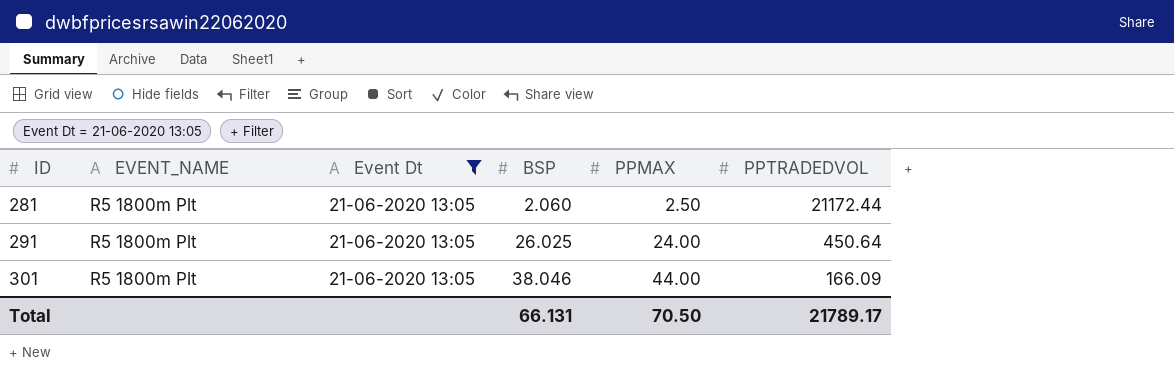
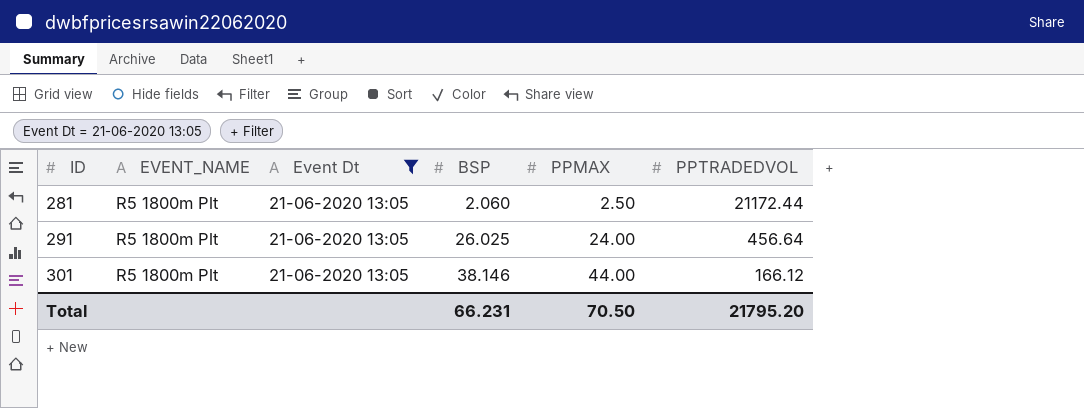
291 | PPTRADEDVOL: 450.64 -> 456.64
301 | BSP: 38.046 -> 38.146
301 | PPTRADEDVOL: 166.09 -> 166.12
Total | BSP: 66.131 -> 66.231
Total | PPTRADEDVOL: 21789.17 -> 21795.20

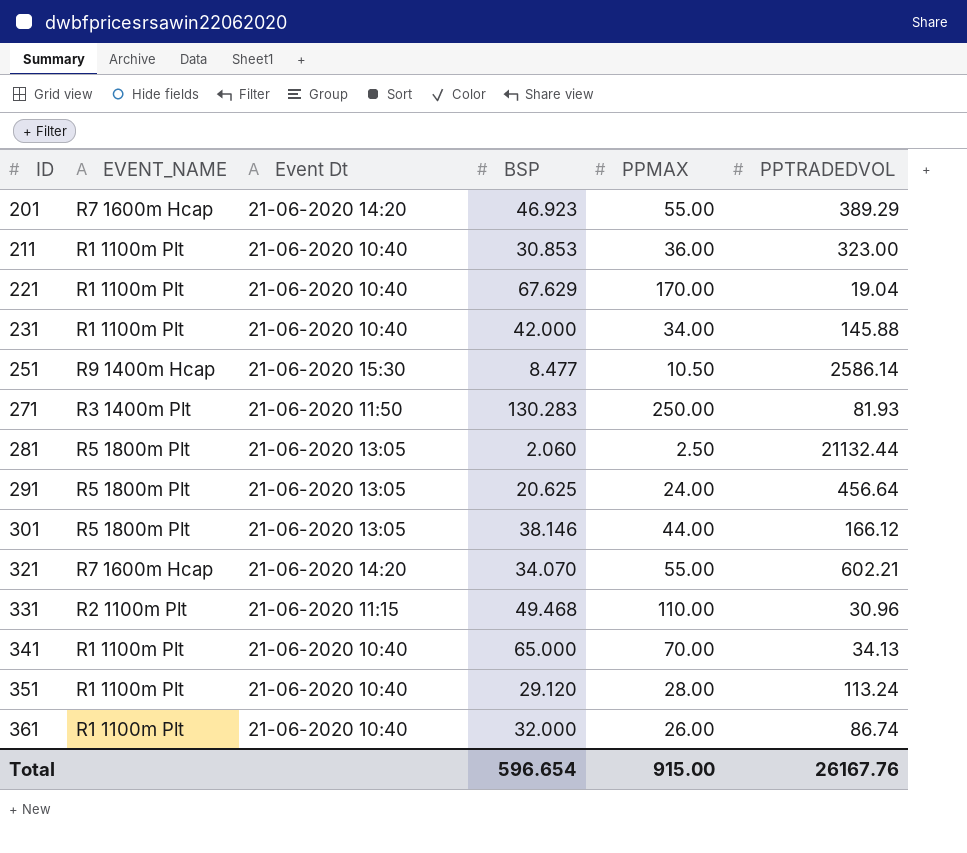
filter: Event Dt = 21-06-2020 13:05 -> none
281 | PPTRADEDVOL: 21172.44 -> 21132.44
291 | BSP: 26.025 -> 20.625
Total | BSP: 66.231 -> 596.654
Total | PPMAX: 70.50 -> 915.00
Total | PPTRADEDVOL: 21795.20 -> 26167.76

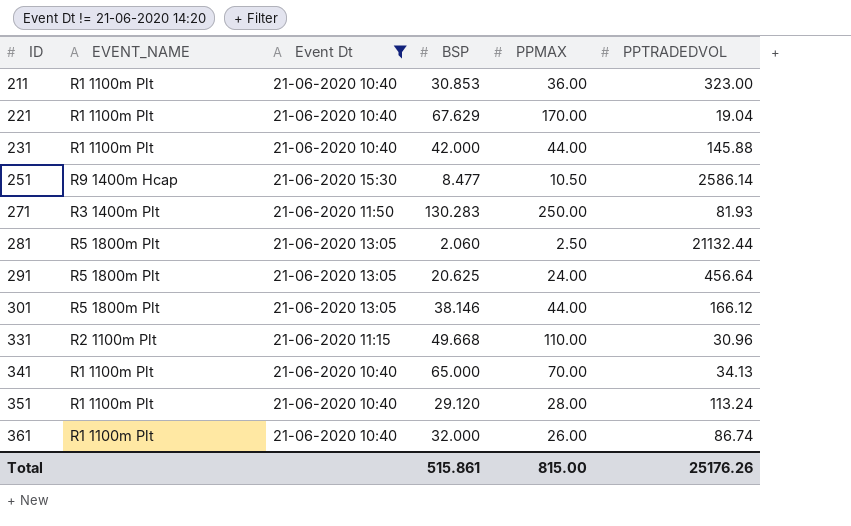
filter: none -> Event Dt != 21-06-2020 14:20
231 | PPMAX: 34.00 -> 44.00
331 | BSP: 49.468 -> 49.668
Total | BSP: 596.654 -> 515.861
Total | PPMAX: 915.00 -> 815.00
Total | PPTRADEDVOL: 26167.76 -> 25176.26

